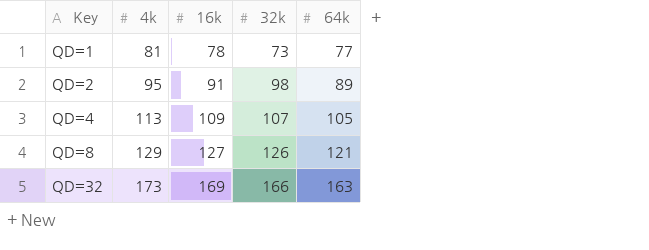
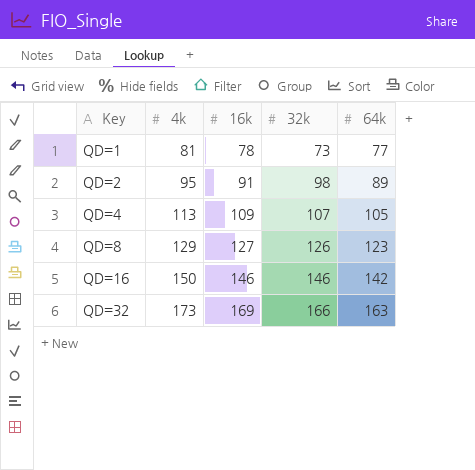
QD=8 | 64k: 121 -> 123
row QD=16: none -> 150 | 146 | 146 | 142

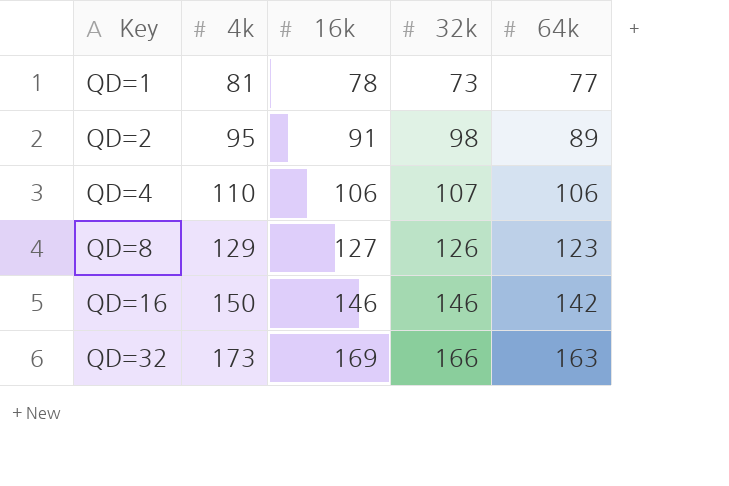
QD=4 | 4k: 113 -> 110
QD=4 | 16k: 109 -> 106
QD=4 | 64k: 105 -> 106

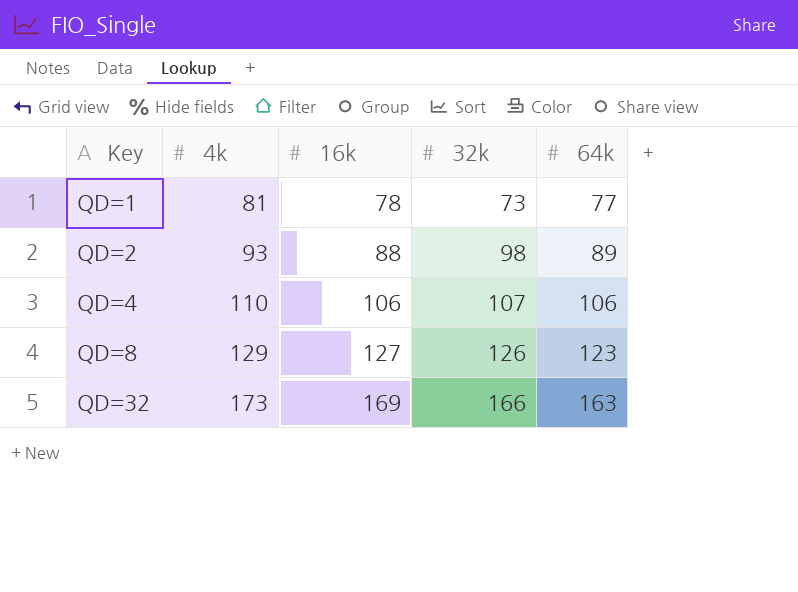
row QD=16: 150 | 146 | 146 | 142 -> none
QD=2 | 4k: 95 -> 93
QD=2 | 16k: 91 -> 88

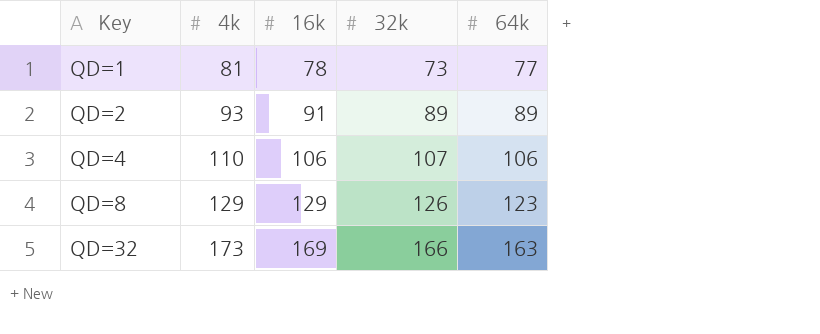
QD=2 | 16k: 88 -> 91
QD=2 | 32k: 98 -> 89
QD=8 | 16k: 127 -> 129

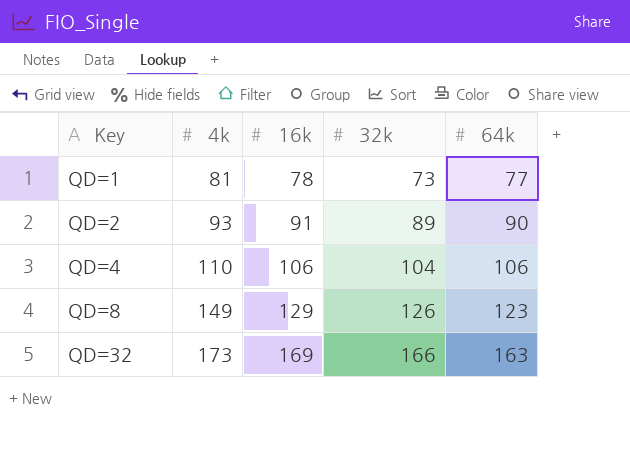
QD=2 | 64k: 89 -> 90
QD=4 | 32k: 107 -> 104
QD=8 | 4k: 129 -> 149

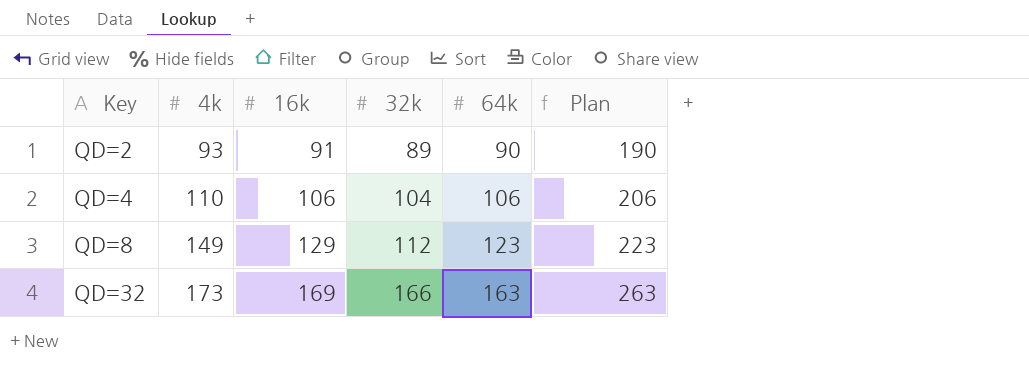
column Plan | formula: none -> [64k] + 100
row QD=1: 81 | 78 | 73 | 77 -> none
QD=8 | 32k: 126 -> 112

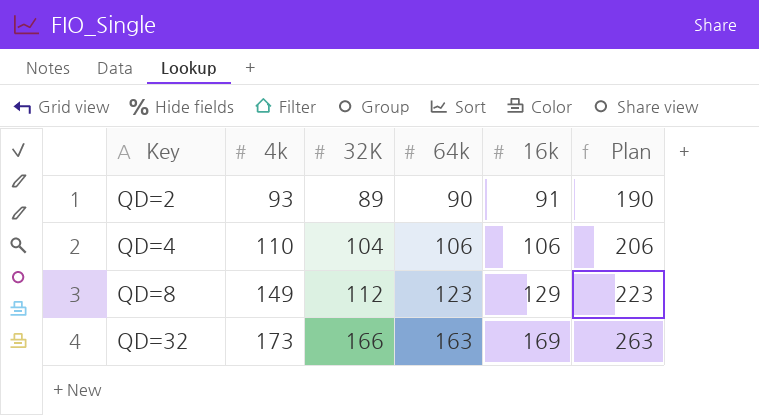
column name: 32k -> 32K
column 16k | position: 3 -> 5

